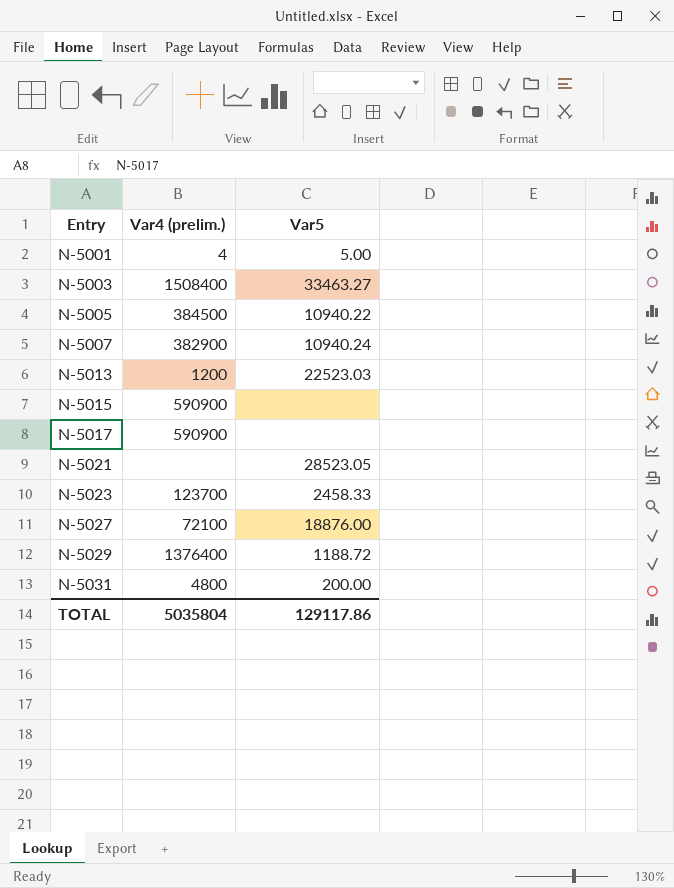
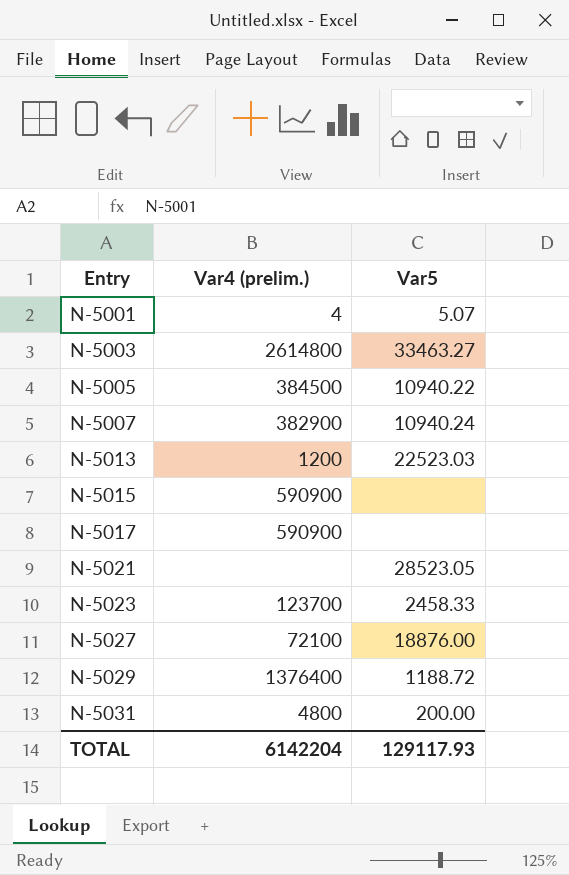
N-5001 | Var5: 5.00 -> 5.07
N-5003 | Var4 (prelim.): 1508400 -> 2614800
TOTAL | Var4 (prelim.): 5035804 -> 6142204
TOTAL | Var5: 129117.86 -> 129117.93

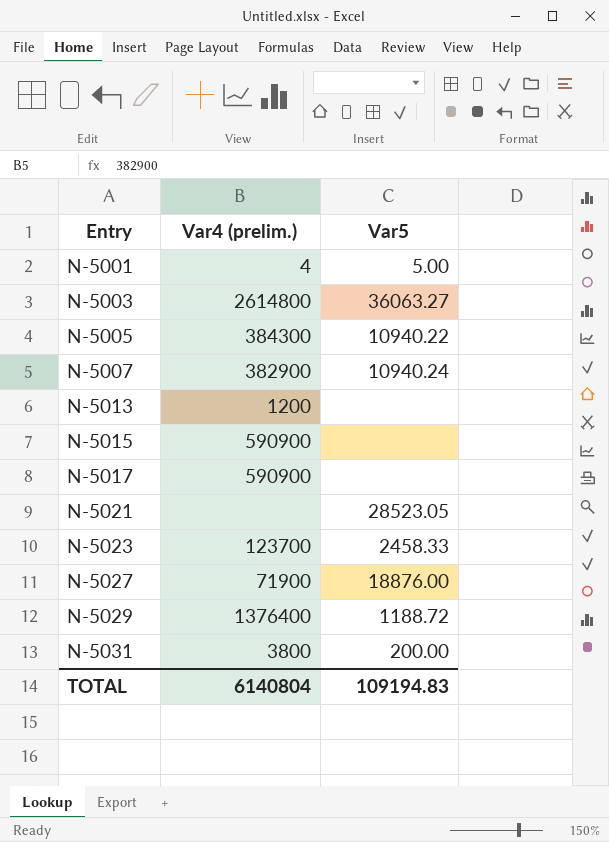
N-5001 | Var5: 5.07 -> 5.00
N-5003 | Var5: 33463.27 -> 36063.27
N-5005 | Var4 (prelim.): 384500 -> 384300
N-5013 | Var5: 22523.03 -> none
N-5027 | Var4 (prelim.): 72100 -> 71900
N-5031 | Var4 (prelim.): 4800 -> 3800
TOTAL | Var4 (prelim.): 6142204 -> 6140804
TOTAL | Var5: 129117.93 -> 109194.83

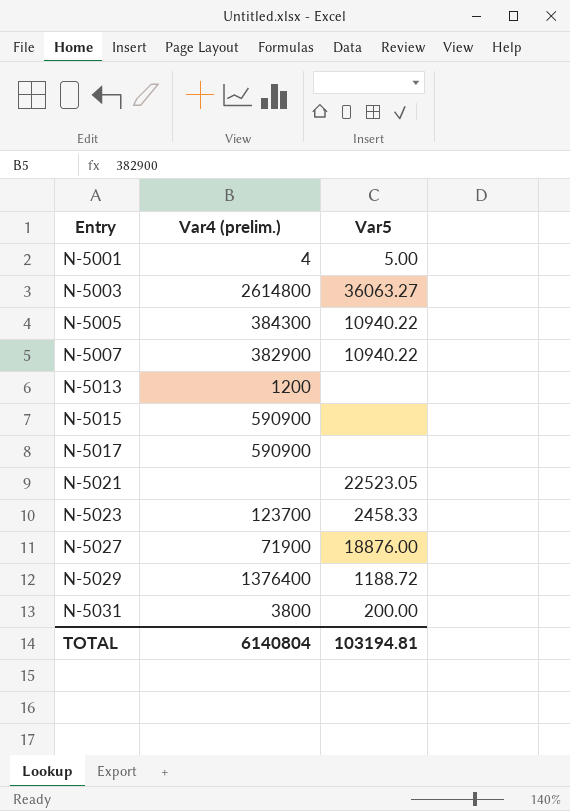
N-5007 | Var5: 10940.24 -> 10940.22
N-5021 | Var5: 28523.05 -> 22523.05
TOTAL | Var5: 109194.83 -> 103194.81

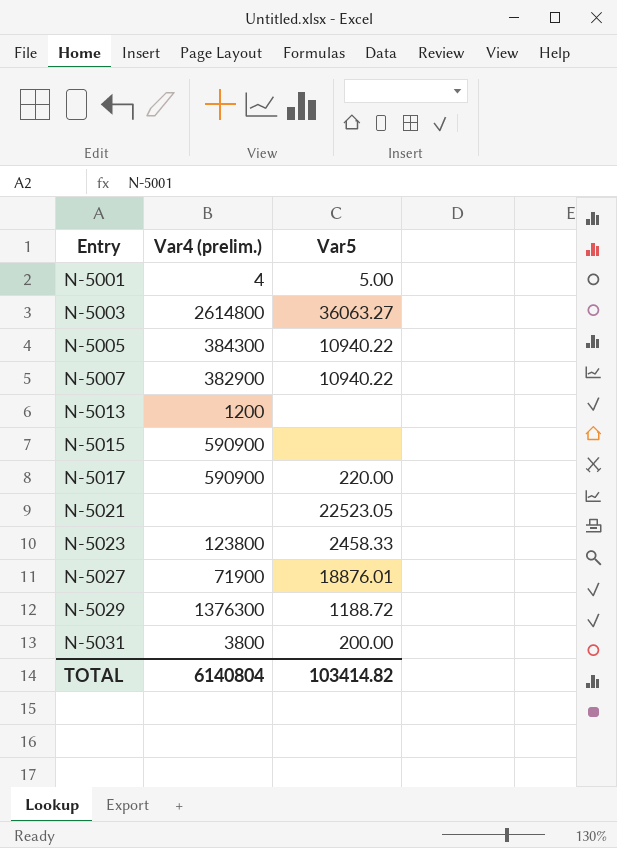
N-5017 | Var5: none -> 220.00
N-5023 | Var4 (prelim.): 123700 -> 123800
N-5027 | Var5: 18876.00 -> 18876.01
N-5029 | Var4 (prelim.): 1376400 -> 1376300
TOTAL | Var5: 103194.81 -> 103414.82

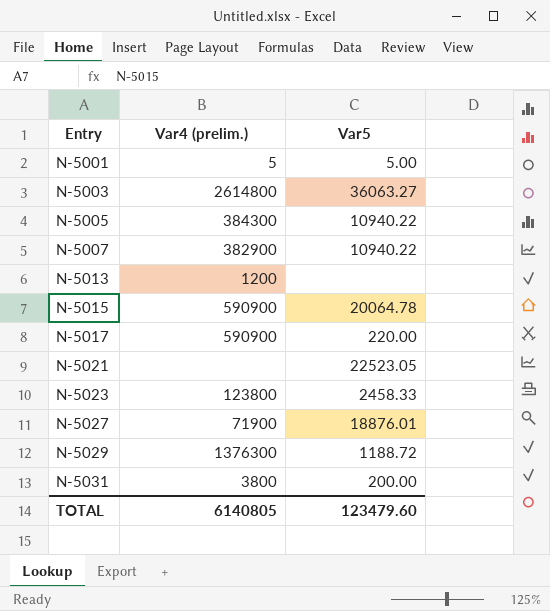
N-5001 | Var4 (prelim.): 4 -> 5
N-5015 | Var5: none -> 20064.78
TOTAL | Var4 (prelim.): 6140804 -> 6140805
TOTAL | Var5: 103414.82 -> 123479.60

